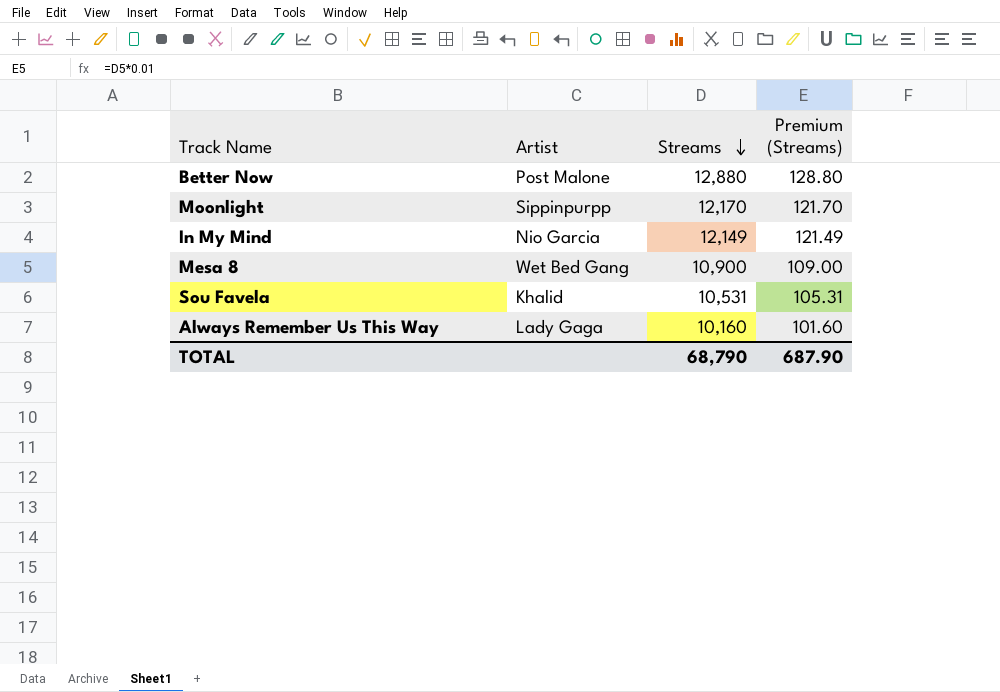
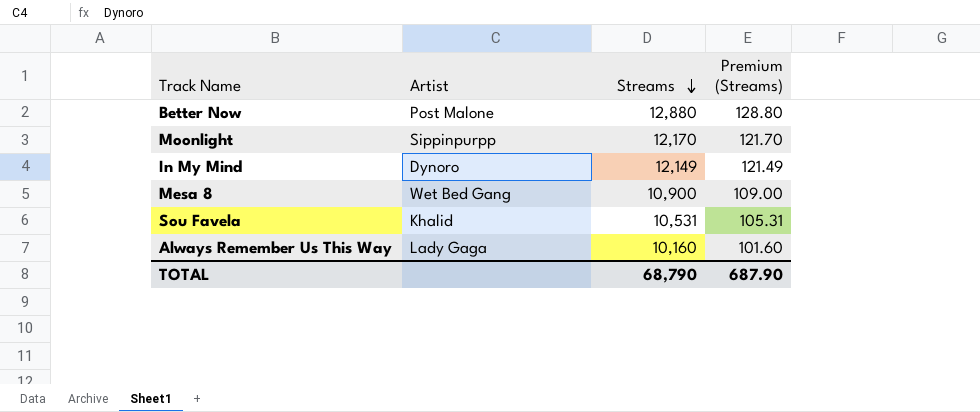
In My Mind | Artist: Nio Garcia -> Dynoro

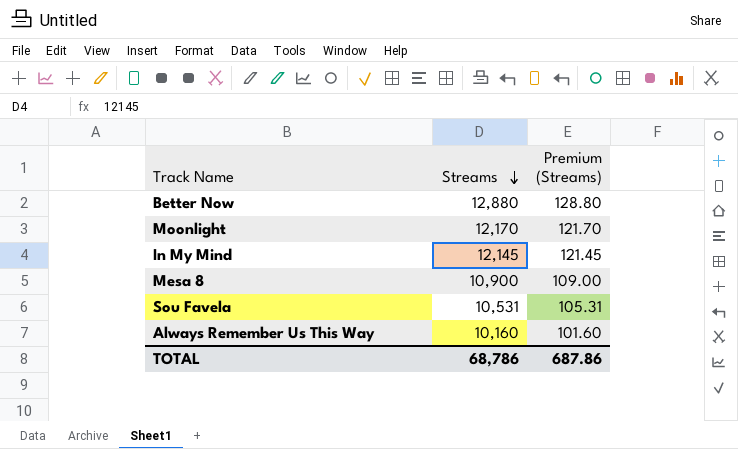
column Artist | position: 2 -> none
In My Mind | Streams: 12,149 -> 12,145
In My Mind | Premium (Streams): 121.49 -> 121.45
TOTAL | Streams: 68,790 -> 68,786
TOTAL | Premium (Streams): 687.90 -> 687.86

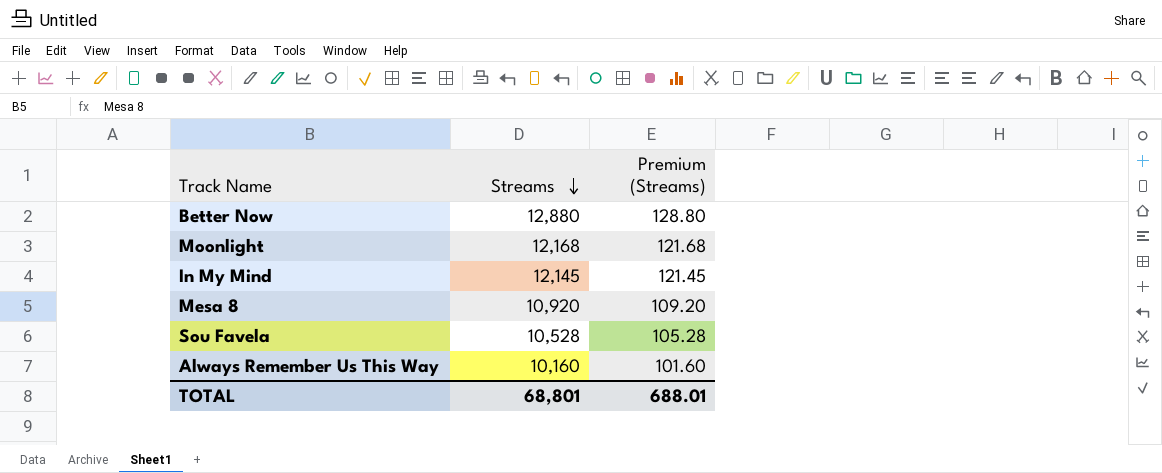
Moonlight | Streams: 12,170 -> 12,168
Moonlight | Premium (Streams): 121.70 -> 121.68
Mesa 8 | Streams: 10,900 -> 10,920
Mesa 8 | Premium (Streams): 109.00 -> 109.20
Sou Favela | Streams: 10,531 -> 10,528
Sou Favela | Premium (Streams): 105.31 -> 105.28
TOTAL | Streams: 68,786 -> 68,801
TOTAL | Premium (Streams): 687.86 -> 688.01

